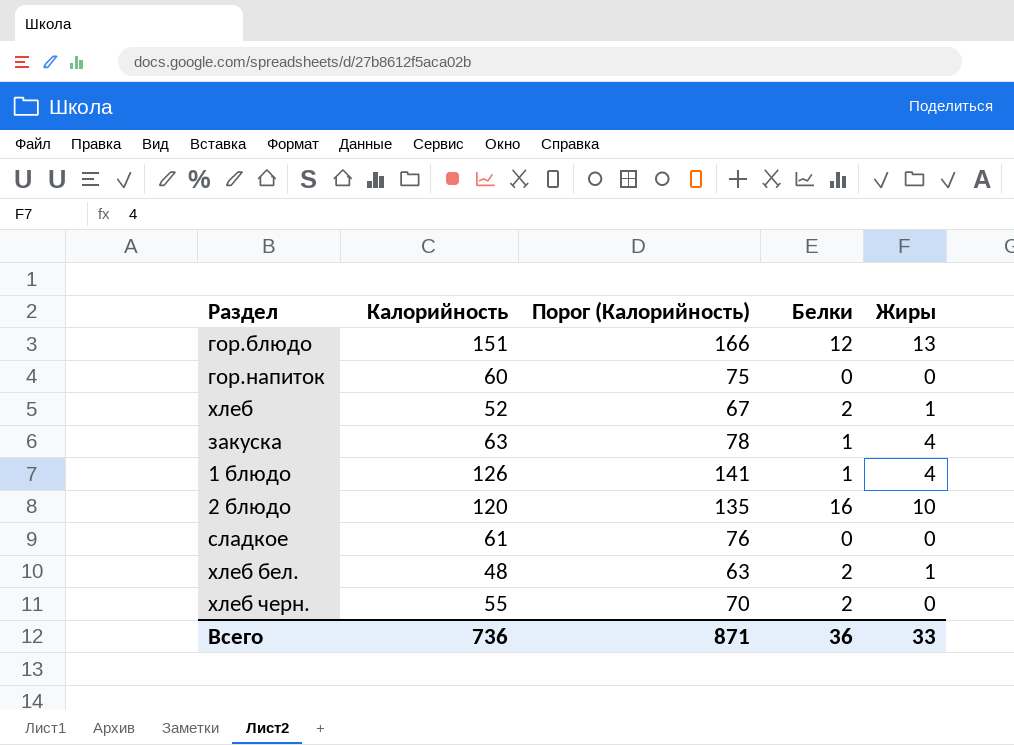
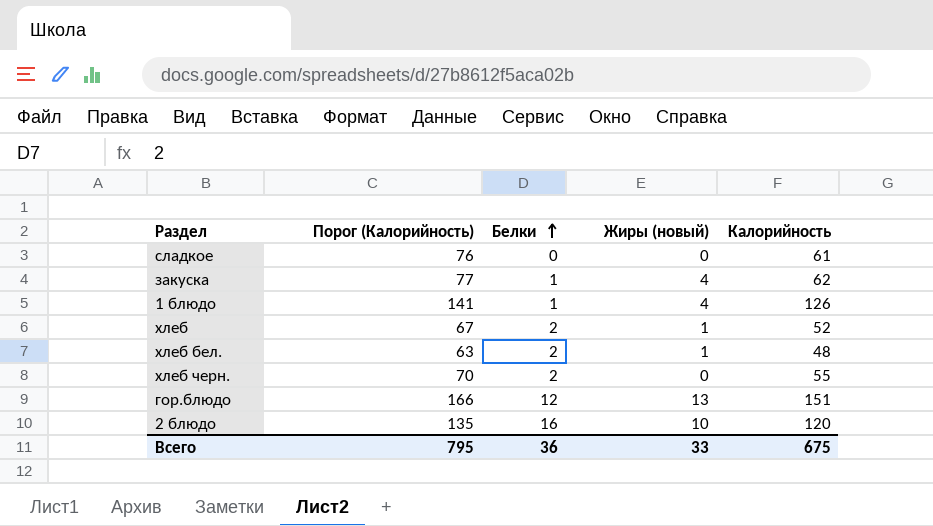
row order: none -> Белки ascending
column name: Жиры -> Жиры (новый)
column Калорийность | position: 2 -> 5
row гор.напиток: 60 | 75 | 0 | 0 -> none
закуска | Порог (Калорийность): 78 -> 77
закуска | Калорийность: 63 -> 62
Всего | Порог (Калорийность): 871 -> 795
Всего | Калорийность: 736 -> 675

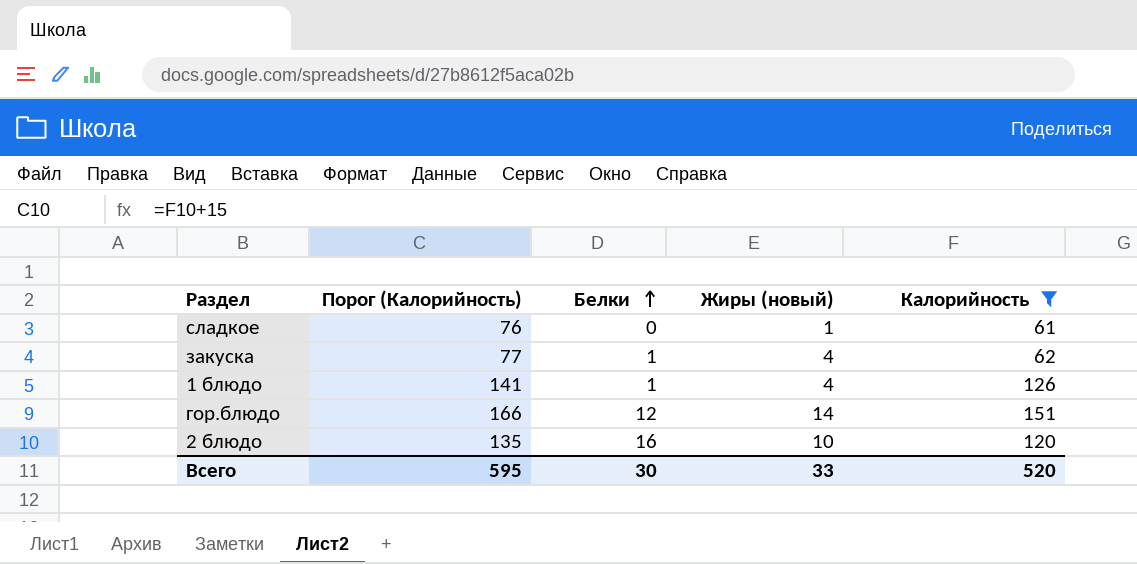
filter: none -> Калорийность >= 61
сладкое | Жиры (новый): 0 -> 1
гор.блюдо | Жиры (новый): 13 -> 14
Всего | Порог (Калорийность): 795 -> 595
Всего | Белки: 36 -> 30
Всего | Калорийность: 675 -> 520

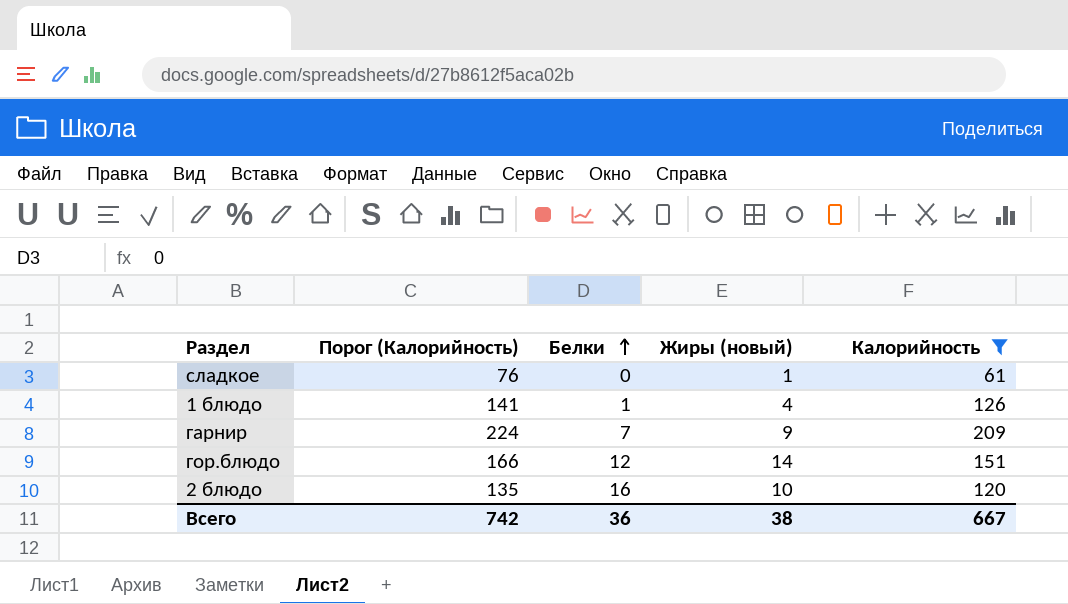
row закуска: 77 | 1 | 4 | 62 -> none
row гарнир: none -> 224 | 7 | 9 | 209
Всего | Порог (Калорийность): 595 -> 742
Всего | Белки: 30 -> 36
Всего | Жиры (новый): 33 -> 38
Всего | Калорийность: 520 -> 667

